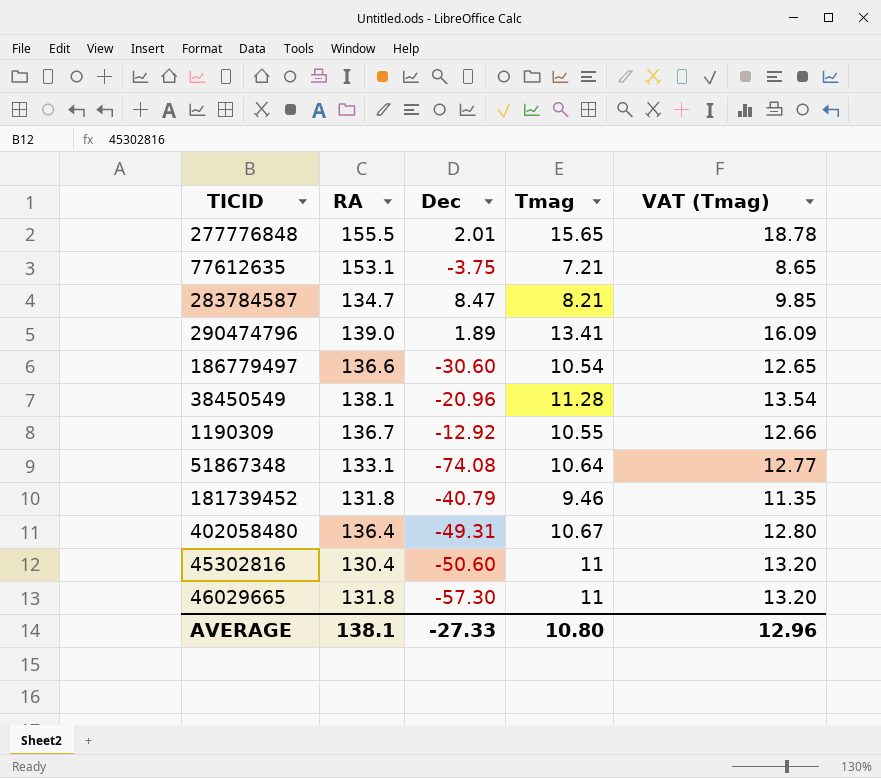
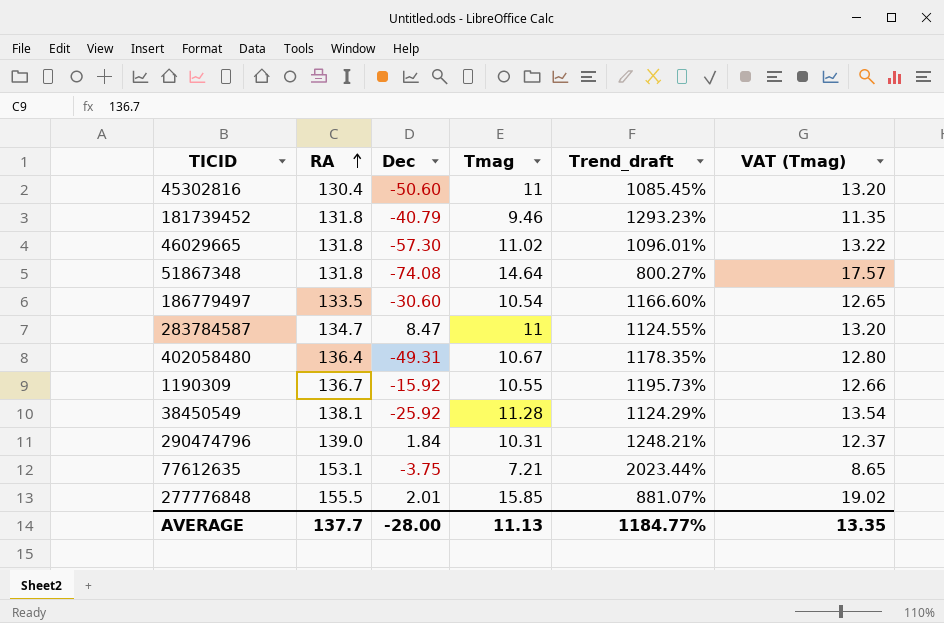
row order: none -> RA ascending
column Trend_draft | formula: none -> ([RA] - [Tmag]) / [Tmag]
46029665 | Tmag: 11 -> 11.02
46029665 | VAT (Tmag): 13.20 -> 13.22
51867348 | RA: 133.1 -> 131.8
51867348 | Tmag: 10.64 -> 14.64
51867348 | VAT (Tmag): 12.77 -> 17.57
186779497 | RA: 136.6 -> 133.5
283784587 | Tmag: 8.21 -> 11
283784587 | VAT (Tmag): 9.85 -> 13.20
1190309 | Dec: -12.92 -> -15.92
38450549 | Dec: -20.96 -> -25.92
290474796 | Dec: 1.89 -> 1.84
290474796 | Tmag: 13.41 -> 10.31
290474796 | VAT (Tmag): 16.09 -> 12.37
277776848 | Tmag: 15.65 -> 15.85
277776848 | VAT (Tmag): 18.78 -> 19.02
AVERAGE | RA: 138.1 -> 137.7
AVERAGE | Dec: -27.33 -> -28.00
AVERAGE | Tmag: 10.80 -> 11.13
AVERAGE | VAT (Tmag): 12.96 -> 13.35

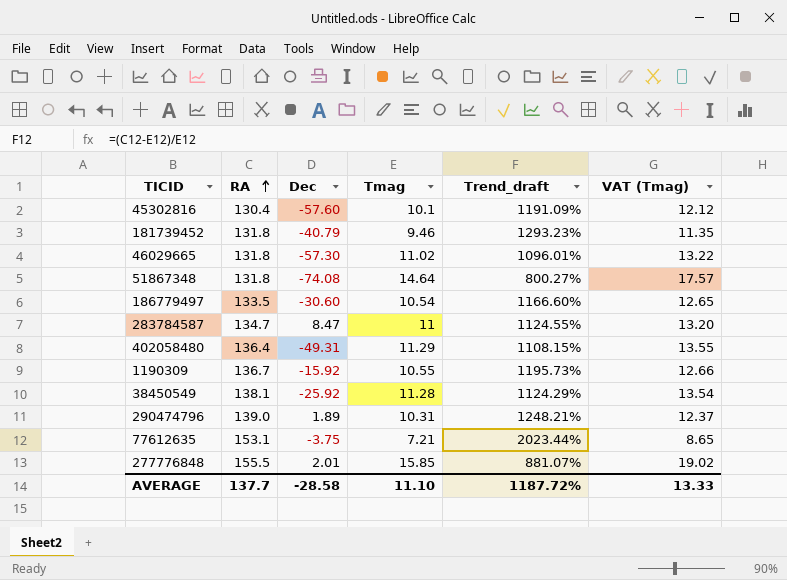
45302816 | Dec: -50.60 -> -57.60
45302816 | Tmag: 11 -> 10.1
45302816 | Trend_draft: 1085.45% -> 1191.09%
45302816 | VAT (Tmag): 13.20 -> 12.12
402058480 | Tmag: 10.67 -> 11.29
402058480 | Trend_draft: 1178.35% -> 1108.15%
402058480 | VAT (Tmag): 12.80 -> 13.55
290474796 | Dec: 1.84 -> 1.89
AVERAGE | Dec: -28.00 -> -28.58
AVERAGE | Tmag: 11.13 -> 11.10
AVERAGE | Trend_draft: 1184.77% -> 1187.72%
AVERAGE | VAT (Tmag): 13.35 -> 13.33

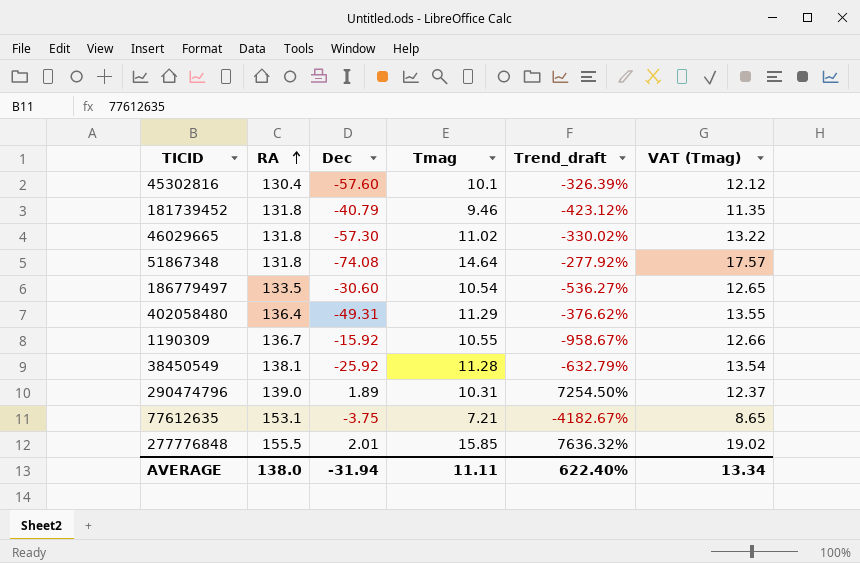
column Trend_draft | formula: ([RA] - [Tmag]) / [Tmag] -> ([RA] - [Dec]) / [Dec]
row 283784587: 134.7 | 8.47 | 11 | 1124.55% | 13.20 -> none
AVERAGE | RA: 137.7 -> 138.0
AVERAGE | Dec: -28.58 -> -31.94
AVERAGE | Tmag: 11.10 -> 11.11
AVERAGE | Trend_draft: 1187.72% -> 622.40%
AVERAGE | VAT (Tmag): 13.33 -> 13.34

